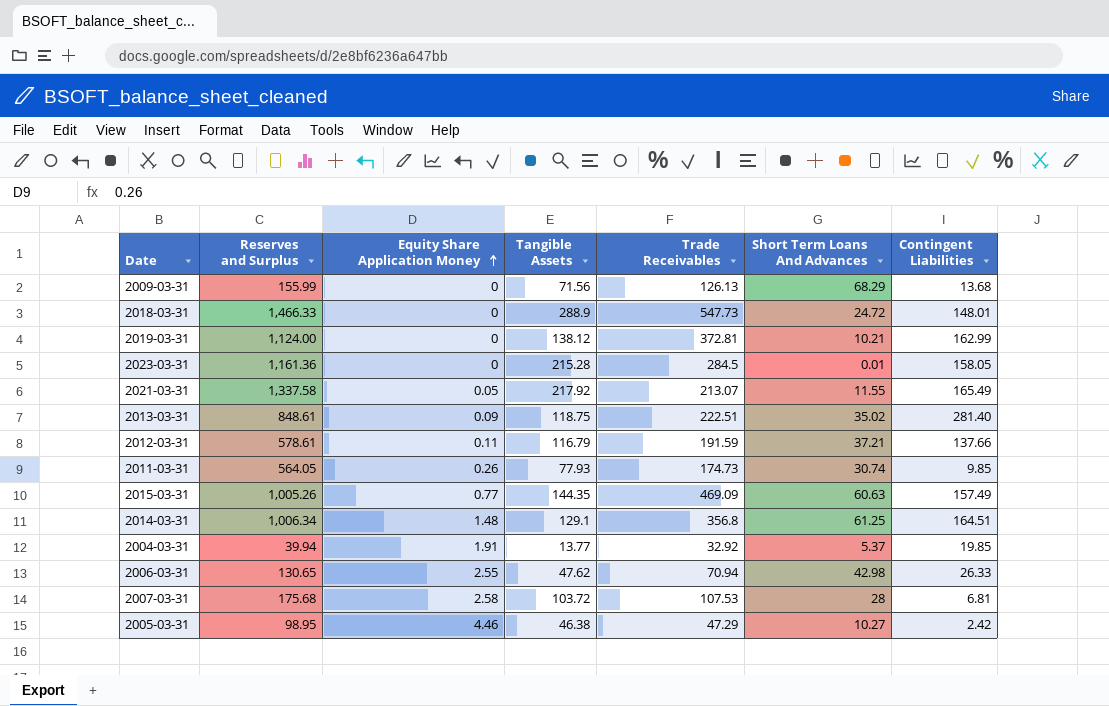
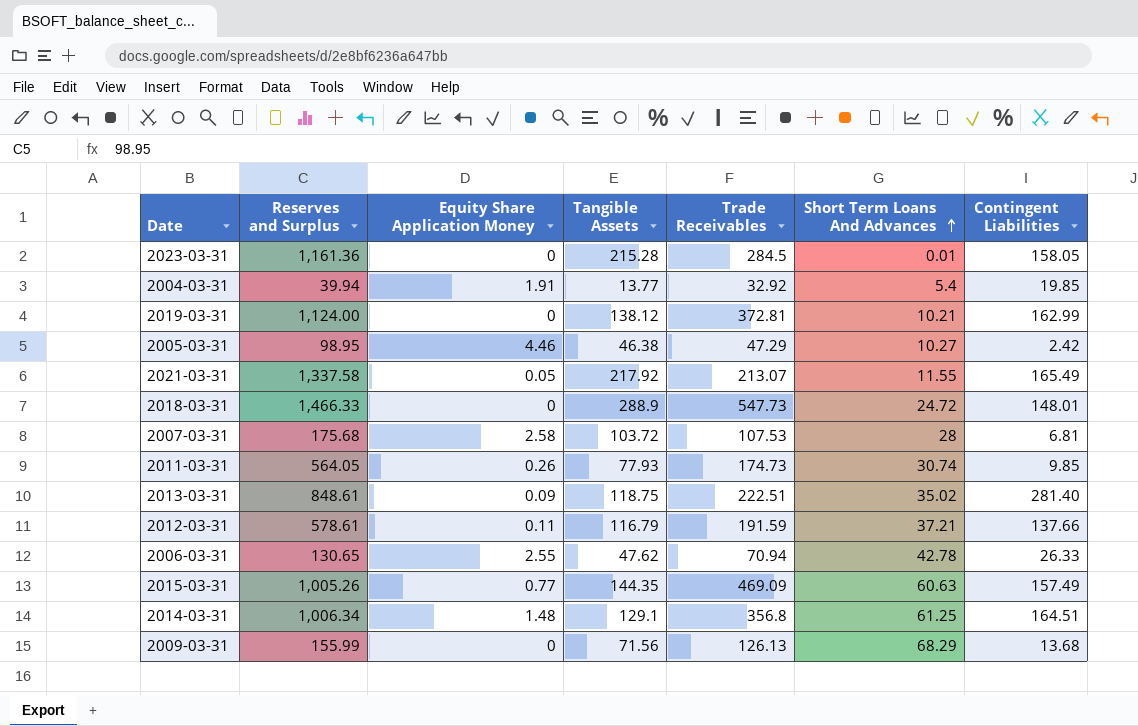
row order: Equity Share Application Money ascending -> Short Term Loans And Advances ascending
2004-03-31 | Short Term Loans And Advances: 5.37 -> 5.4
2006-03-31 | Short Term Loans And Advances: 42.98 -> 42.78

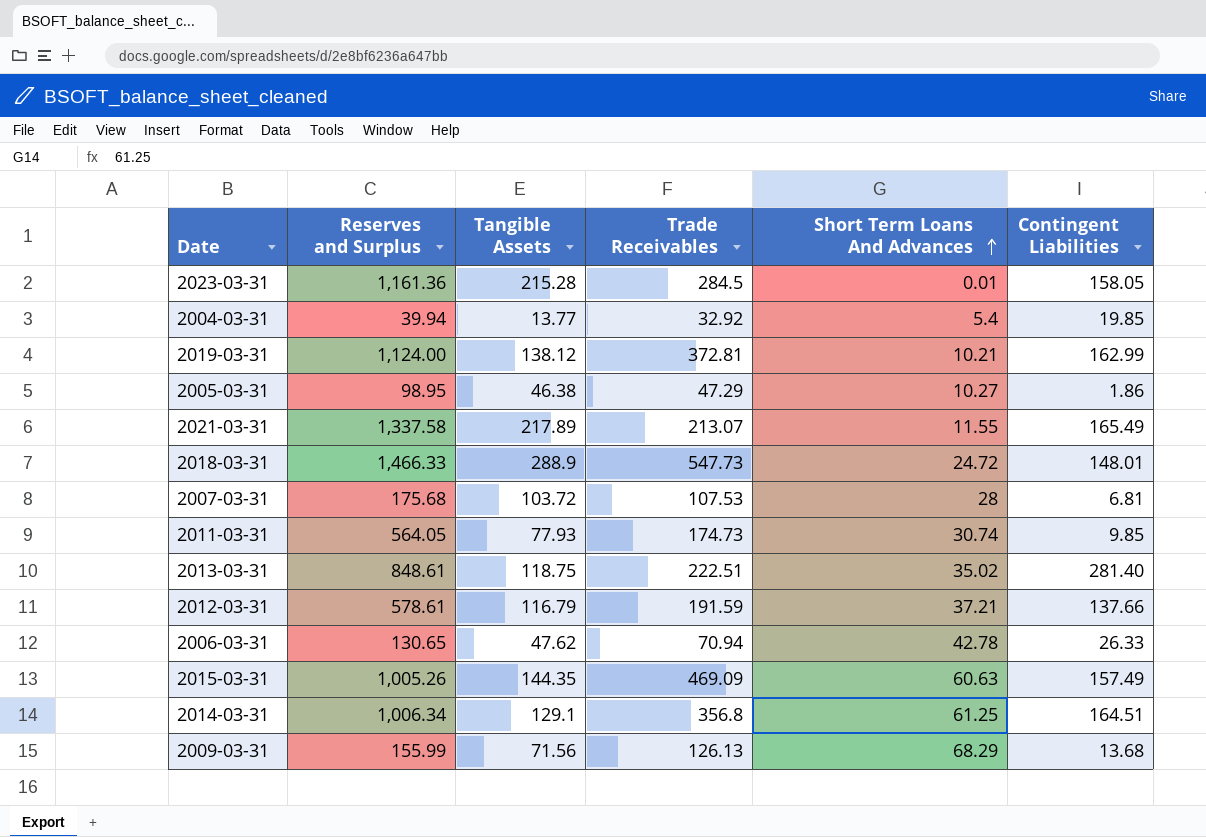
column Equity Share Application Money | position: 3 -> none
2005-03-31 | Contingent Liabilities: 2.42 -> 1.86
2021-03-31 | Tangible Assets: 217.92 -> 217.89

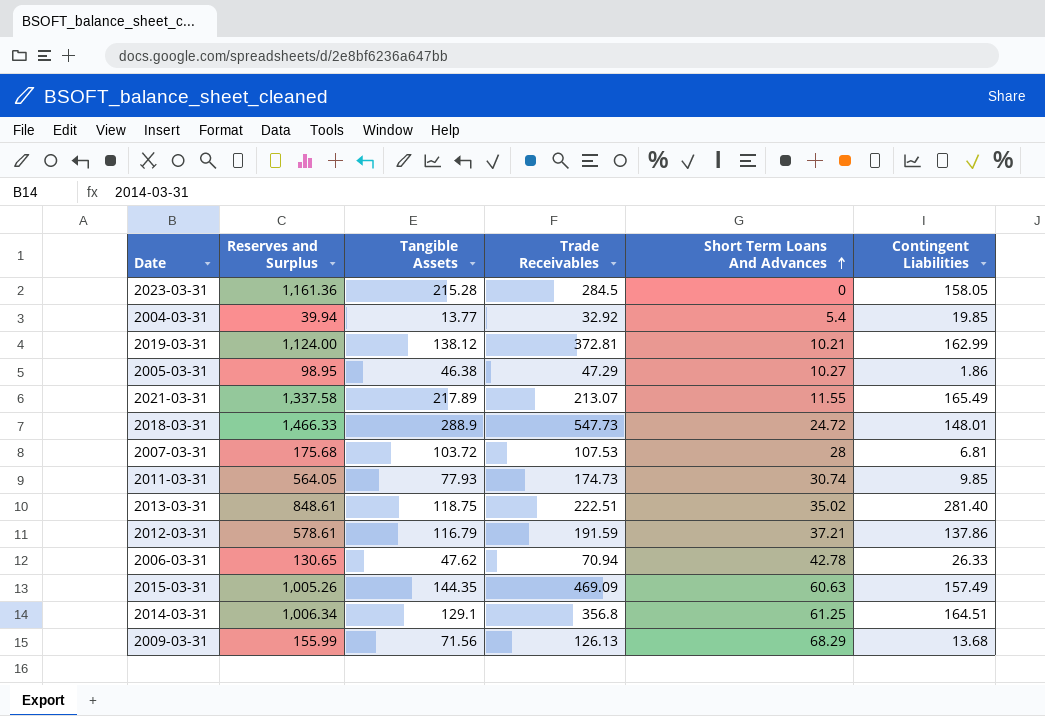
2023-03-31 | Short Term Loans And Advances: 0.01 -> 0
2012-03-31 | Contingent Liabilities: 137.66 -> 137.86

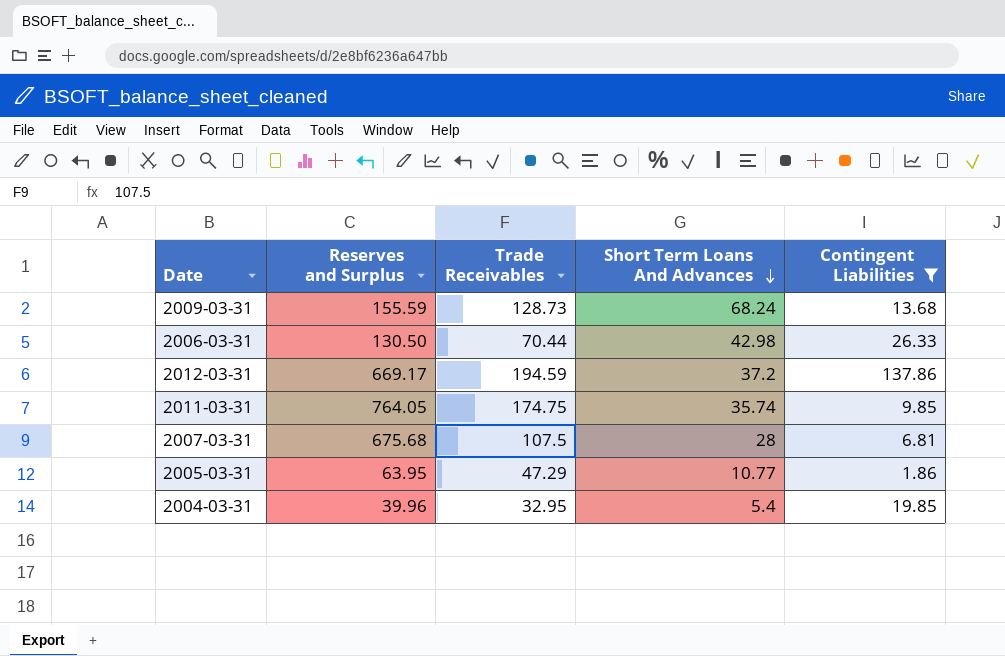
filter: none -> Contingent Liabilities <= 137.86
row order: Short Term Loans And Advances ascending -> Short Term Loans And Advances descending
column Tangible Assets | position: 3 -> none
2009-03-31 | Reserves and Surplus: 155.99 -> 155.59
2009-03-31 | Trade Receivables: 126.13 -> 128.73
2009-03-31 | Short Term Loans And Advances: 68.29 -> 68.24
2006-03-31 | Reserves and Surplus: 130.65 -> 130.50
2006-03-31 | Trade Receivables: 70.94 -> 70.44
2006-03-31 | Short Term Loans And Advances: 42.78 -> 42.98
2012-03-31 | Reserves and Surplus: 578.61 -> 669.17
2012-03-31 | Trade Receivables: 191.59 -> 194.59
2012-03-31 | Short Term Loans And Advances: 37.21 -> 37.2
2011-03-31 | Reserves and Surplus: 564.05 -> 764.05
2011-03-31 | Trade Receivables: 174.73 -> 174.75
2011-03-31 | Short Term Loans And Advances: 30.74 -> 35.74
2007-03-31 | Reserves and Surplus: 175.68 -> 675.68
2007-03-31 | Trade Receivables: 107.53 -> 107.5
2005-03-31 | Reserves and Surplus: 98.95 -> 63.95
2005-03-31 | Short Term Loans And Advances: 10.27 -> 10.77
2004-03-31 | Reserves and Surplus: 39.94 -> 39.96
2004-03-31 | Trade Receivables: 32.92 -> 32.95

